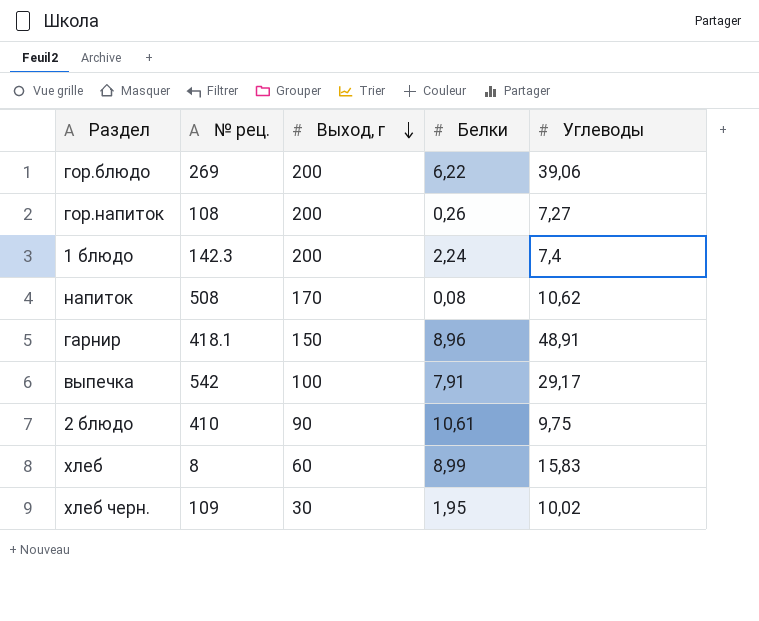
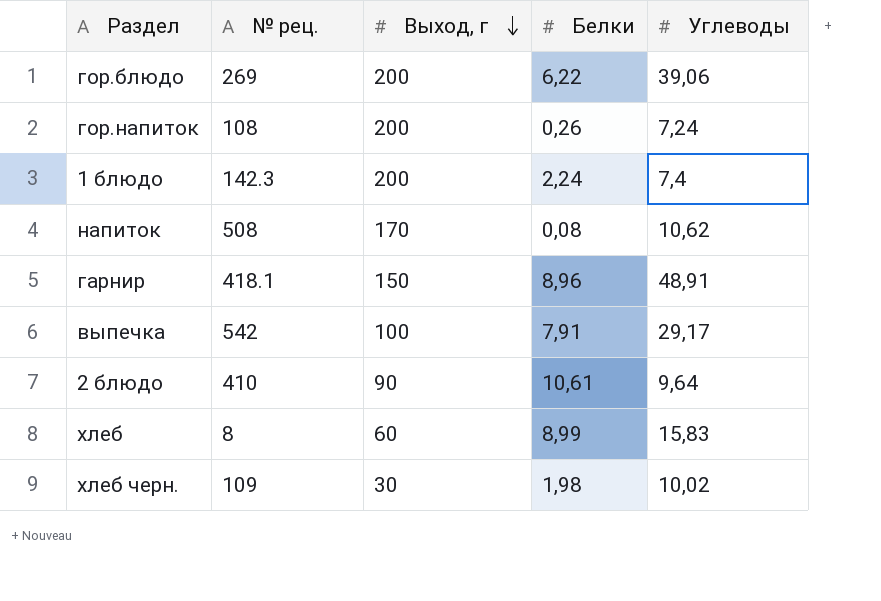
гор.напиток | Углеводы: 7,27 -> 7,24
2 блюдо | Углеводы: 9,75 -> 9,64
хлеб черн. | Белки: 1,95 -> 1,98

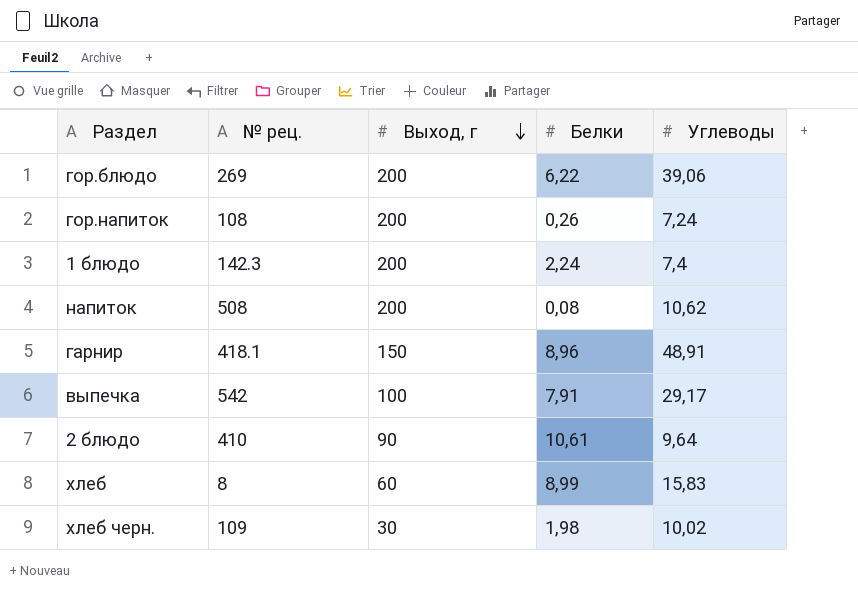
напиток | Выход, г: 170 -> 200

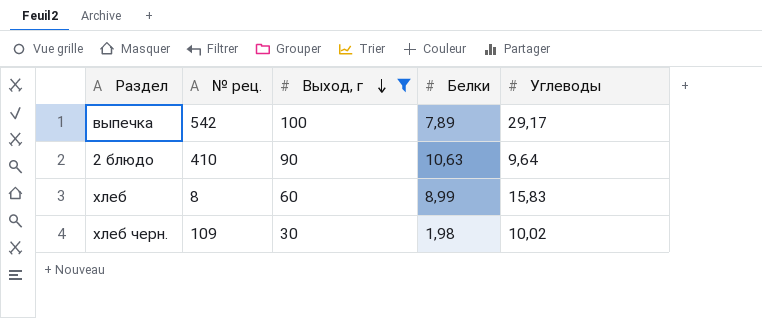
filter: none -> Выход, г <= 100
выпечка | Белки: 7,91 -> 7,89
2 блюдо | Белки: 10,61 -> 10,63

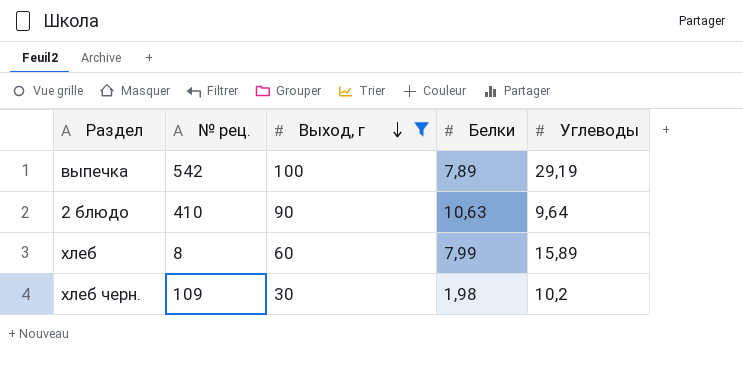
выпечка | Углеводы: 29,17 -> 29,19
хлеб | Белки: 8,99 -> 7,99
хлеб | Углеводы: 15,83 -> 15,89
хлеб черн. | Углеводы: 10,02 -> 10,2

